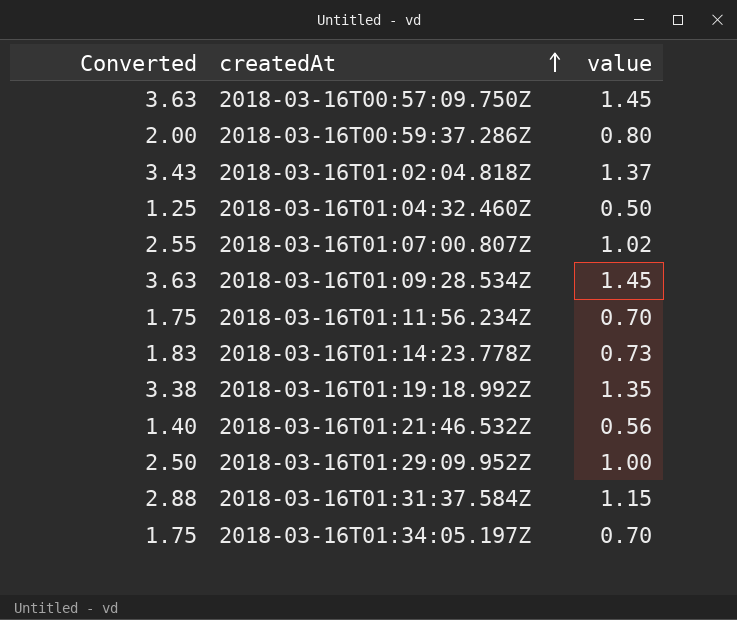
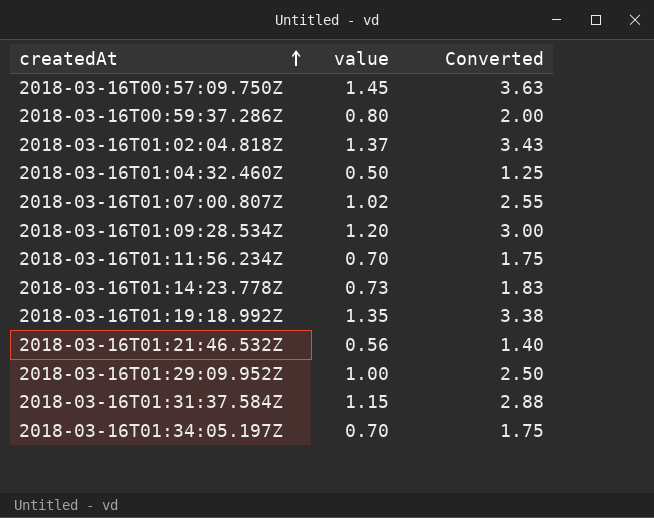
column Converted | position: 1 -> 3
2018-03-16T01:09:28.534Z | value: 1.45 -> 1.20
2018-03-16T01:09:28.534Z | Converted: 3.63 -> 3.00

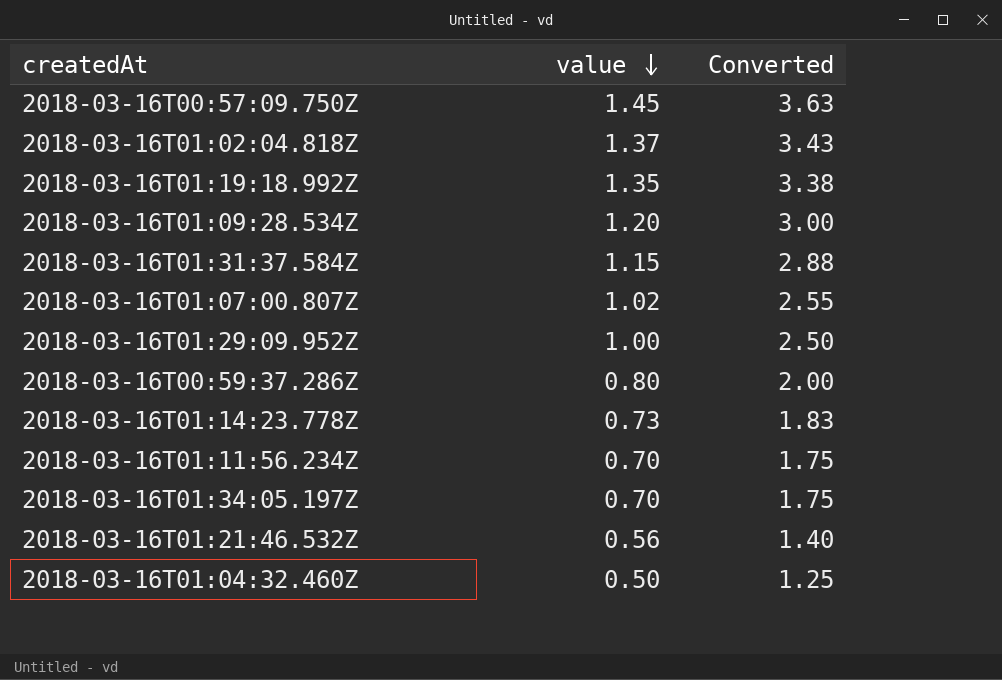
row order: createdAt ascending -> value descending

